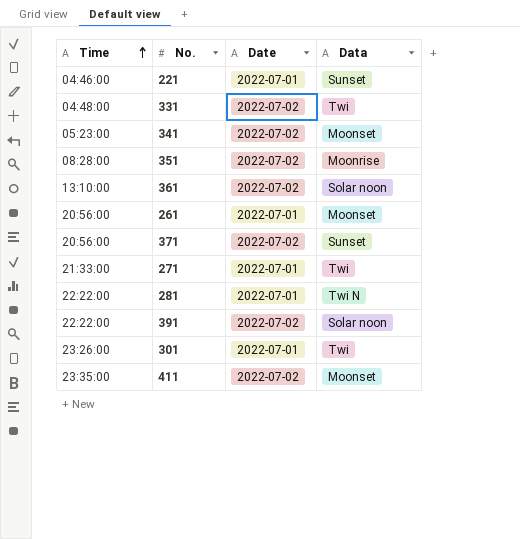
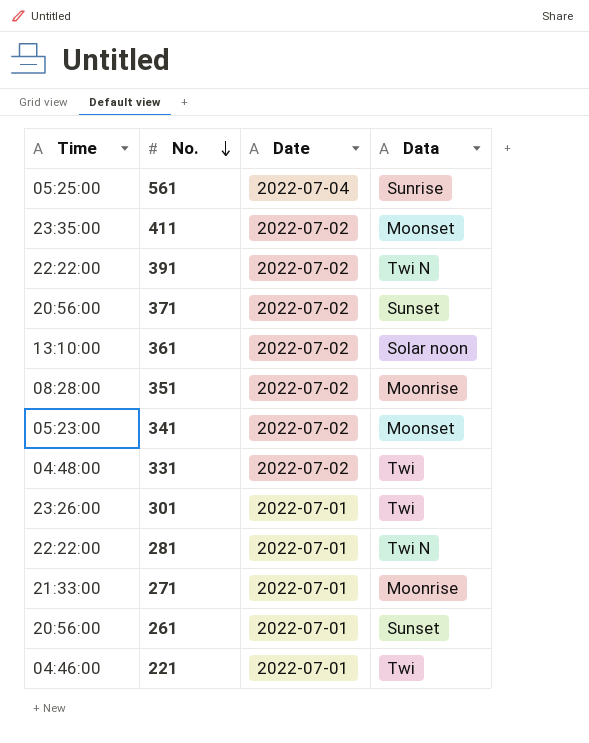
row order: Time ascending -> No. descending
row 561: none -> 05:25:00 | 2022-07-04 | Sunrise
391 | Data: Solar noon -> Twi N
271 | Data: Twi -> Moonrise
261 | Data: Moonset -> Sunset
221 | Data: Sunset -> Twi

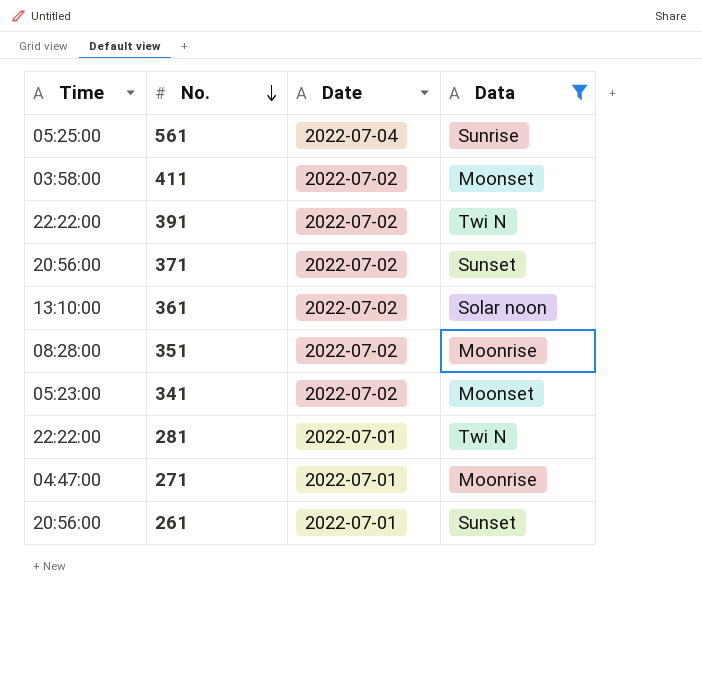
filter: none -> Data != Twi
411 | Time: 23:35:00 -> 03:58:00
271 | Time: 21:33:00 -> 04:47:00

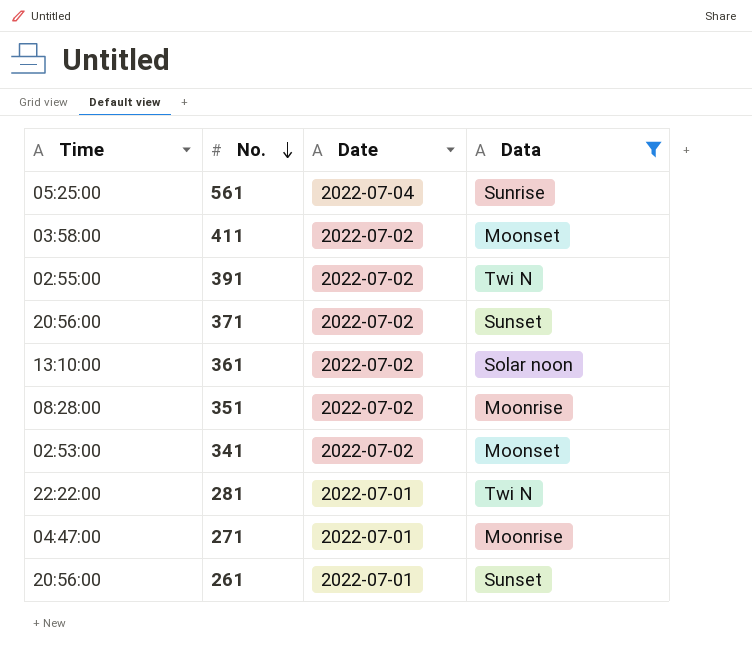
391 | Time: 22:22:00 -> 02:55:00
341 | Time: 05:23:00 -> 02:53:00

